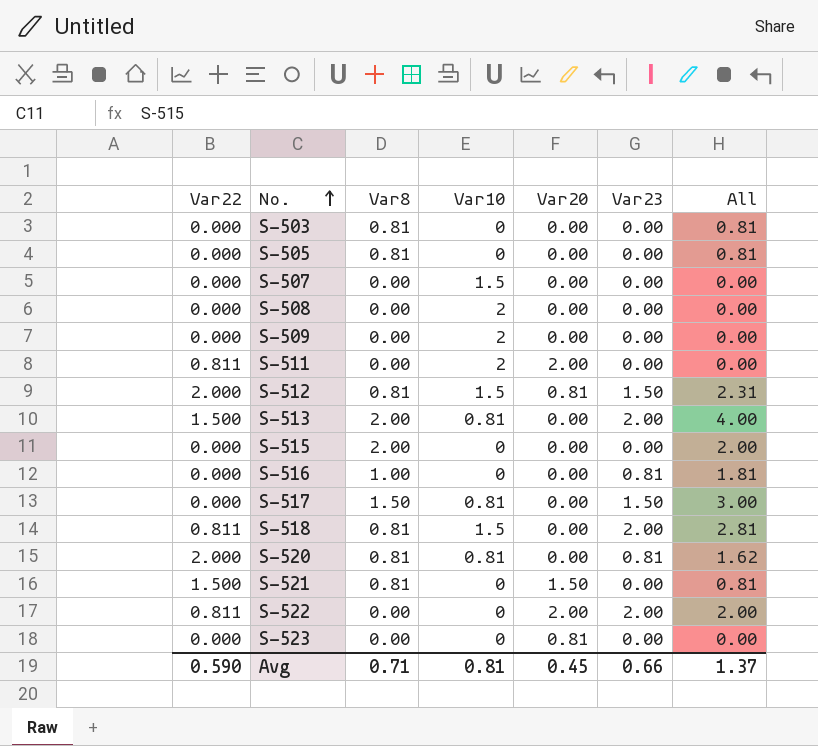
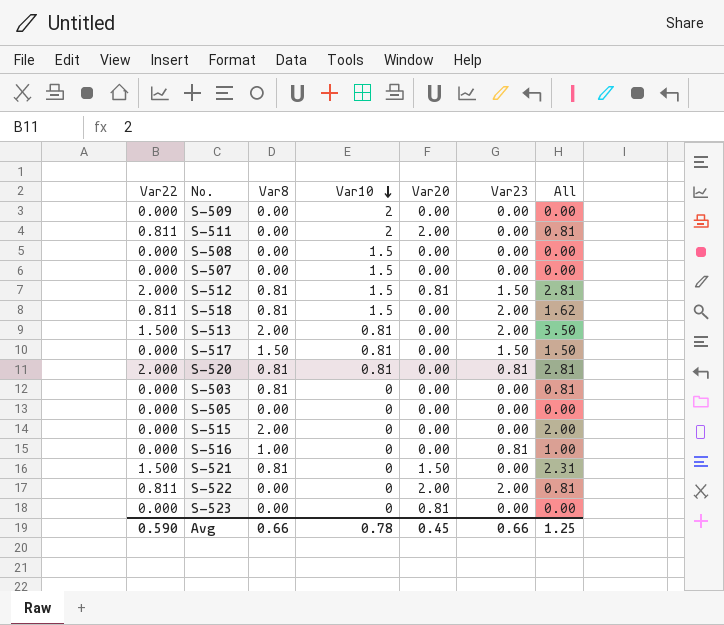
row order: No. ascending -> Var10 descending
column All | formula: [Var8] + [Var23] -> [Var22] + [Var8]
S-508 | Var10: 2 -> 1.5
S-505 | Var8: 0.81 -> 0.00
Avg | Var8: 0.71 -> 0.66
Avg | Var10: 0.81 -> 0.78
Avg | All: 1.37 -> 1.25

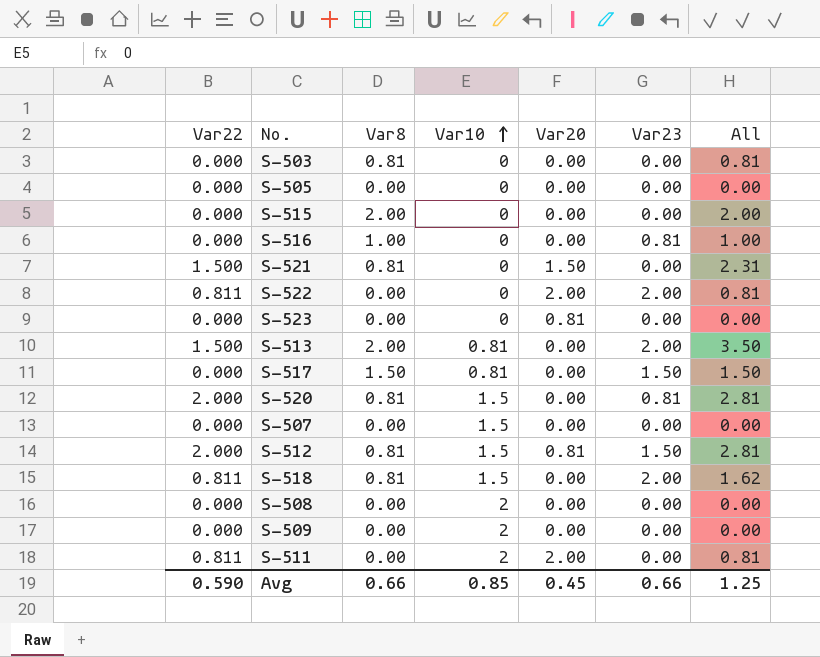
row order: Var10 descending -> Var10 ascending
S-520 | Var10: 0.81 -> 1.5
S-508 | Var10: 1.5 -> 2
Avg | Var10: 0.78 -> 0.85

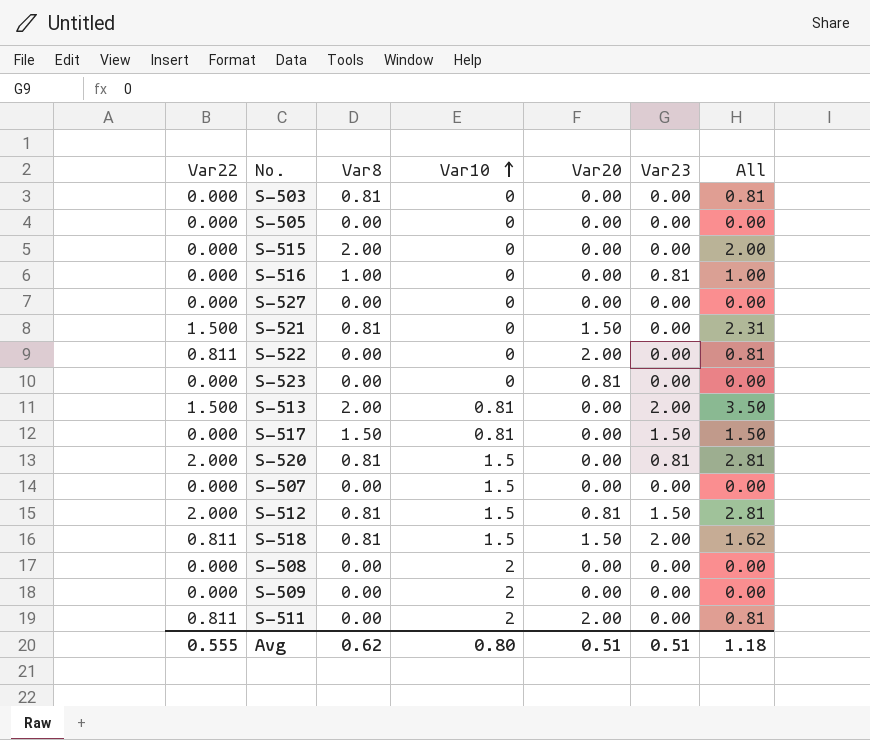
row S-527: none -> 0.000 | 0.00 | 0 | 0.00 | 0.00 | 0.00
S-522 | Var23: 2.00 -> 0.00
S-518 | Var20: 0.00 -> 1.50
Avg | Var22: 0.590 -> 0.555
Avg | Var8: 0.66 -> 0.62
Avg | Var10: 0.85 -> 0.80
Avg | Var20: 0.45 -> 0.51
Avg | Var23: 0.66 -> 0.51
Avg | All: 1.25 -> 1.18

